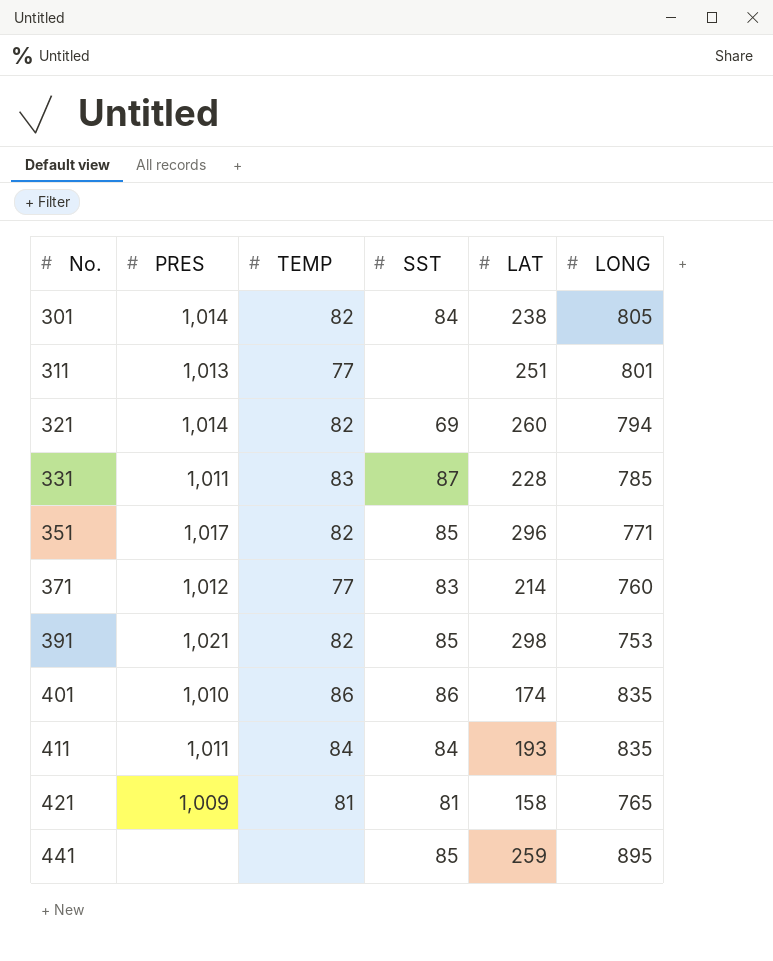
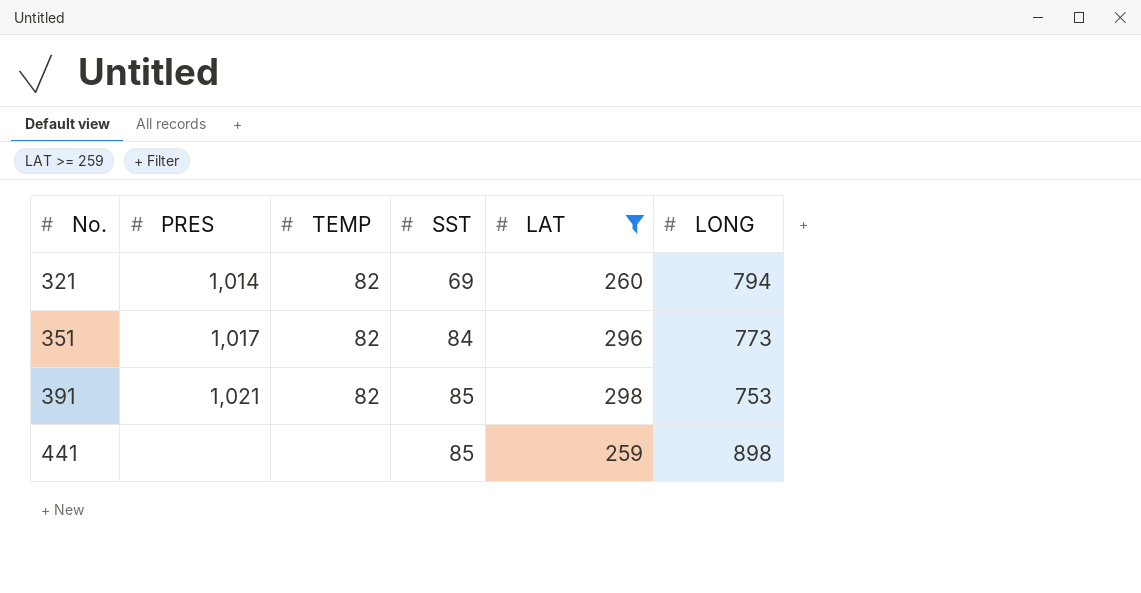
filter: none -> LAT >= 259
351 | SST: 85 -> 84
351 | LONG: 771 -> 773
441 | LONG: 895 -> 898

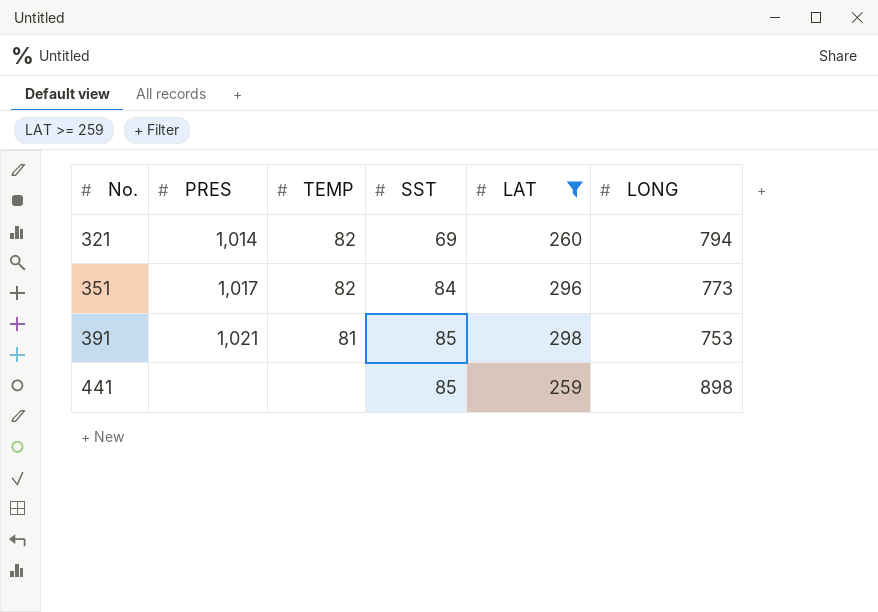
391 | TEMP: 82 -> 81

